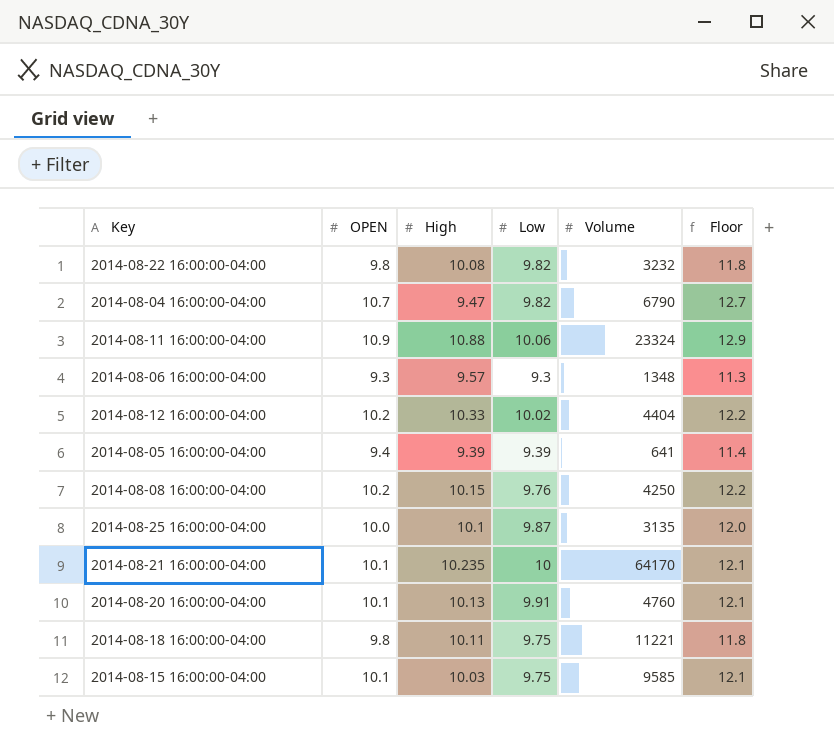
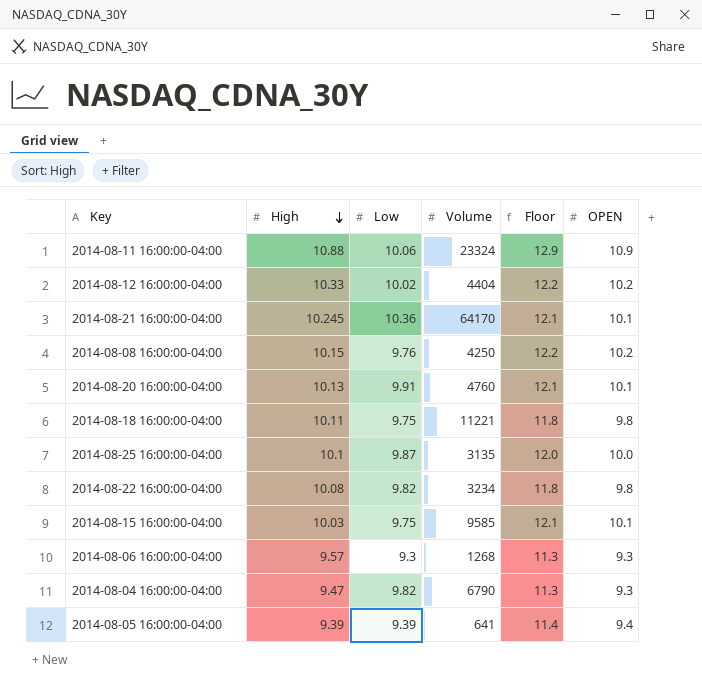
row order: none -> High descending
column OPEN | position: 2 -> 6
2014-08-21 16:00:00-04:00 | High: 10.235 -> 10.245
2014-08-21 16:00:00-04:00 | Low: 10 -> 10.36
2014-08-22 16:00:00-04:00 | Volume: 3232 -> 3234
2014-08-06 16:00:00-04:00 | Volume: 1348 -> 1268
2014-08-04 16:00:00-04:00 | Floor: 12.7 -> 11.3
2014-08-04 16:00:00-04:00 | OPEN: 10.7 -> 9.3

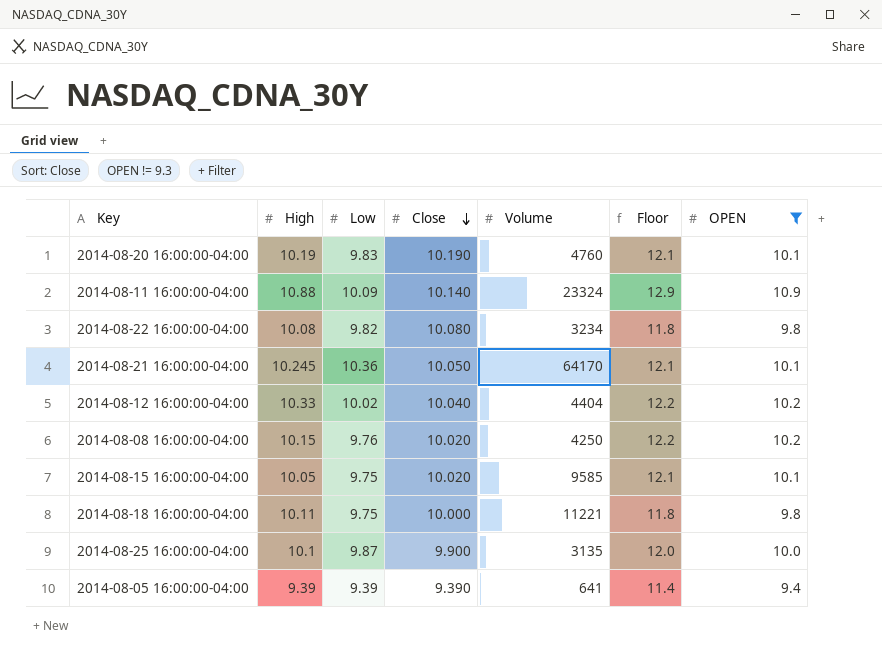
filter: none -> OPEN != 9.3
row order: High descending -> Close descending
column Close | position: none -> 4
2014-08-20 16:00:00-04:00 | High: 10.13 -> 10.19
2014-08-20 16:00:00-04:00 | Low: 9.91 -> 9.83
2014-08-11 16:00:00-04:00 | Low: 10.06 -> 10.09
2014-08-15 16:00:00-04:00 | High: 10.03 -> 10.05

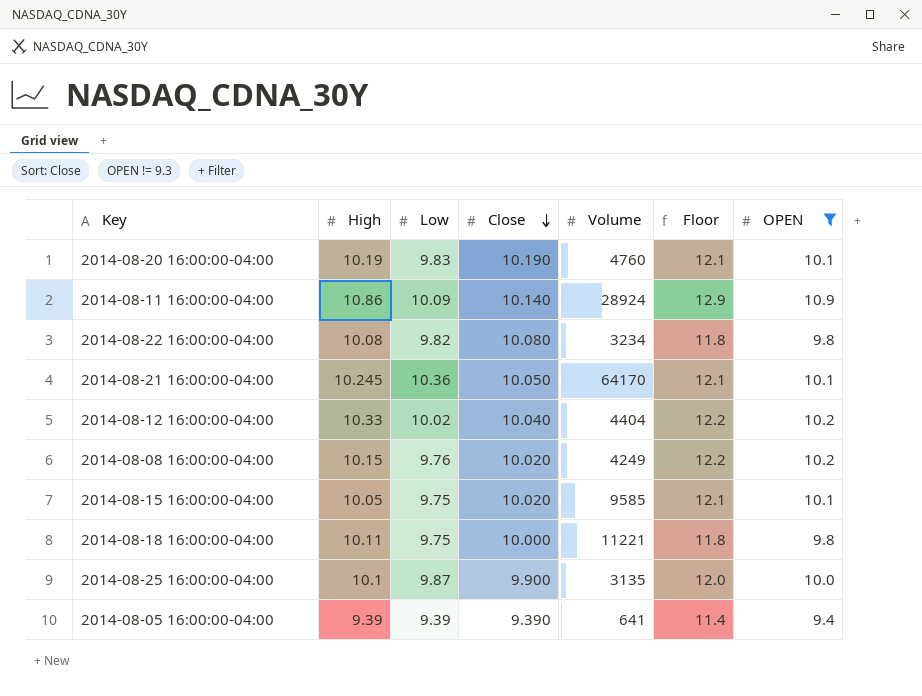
2014-08-11 16:00:00-04:00 | High: 10.88 -> 10.86
2014-08-11 16:00:00-04:00 | Volume: 23324 -> 28924
2014-08-08 16:00:00-04:00 | Volume: 4250 -> 4249

